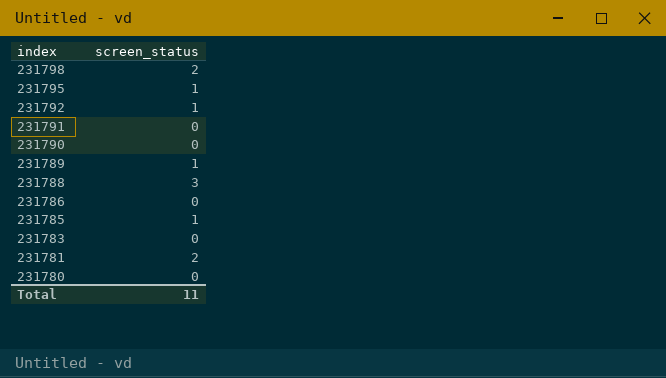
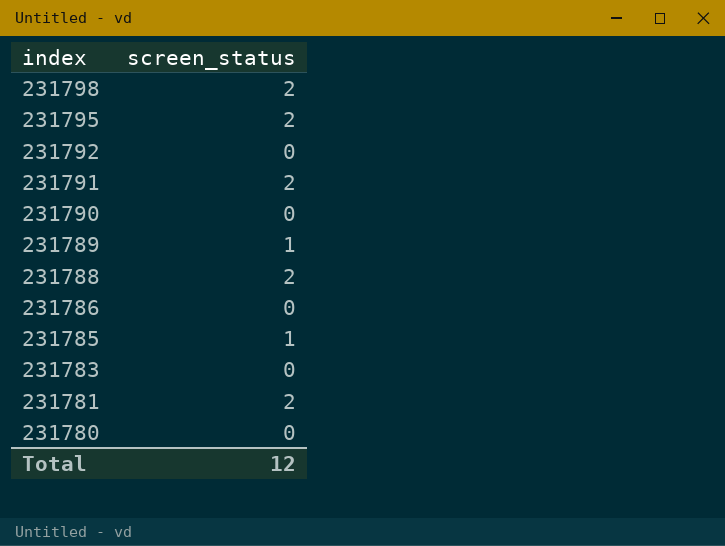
231795 | screen_status: 1 -> 2
231792 | screen_status: 1 -> 0
231791 | screen_status: 0 -> 2
231788 | screen_status: 3 -> 2
Total | screen_status: 11 -> 12

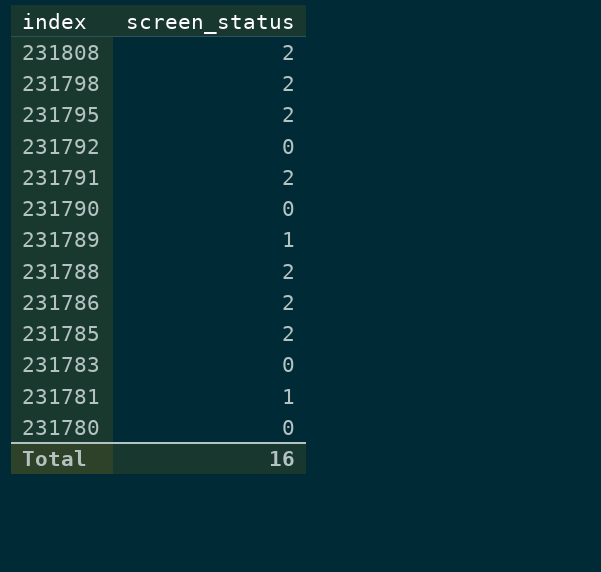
row 231808: none -> 2
231786 | screen_status: 0 -> 2
231785 | screen_status: 1 -> 2
231781 | screen_status: 2 -> 1
Total | screen_status: 12 -> 16

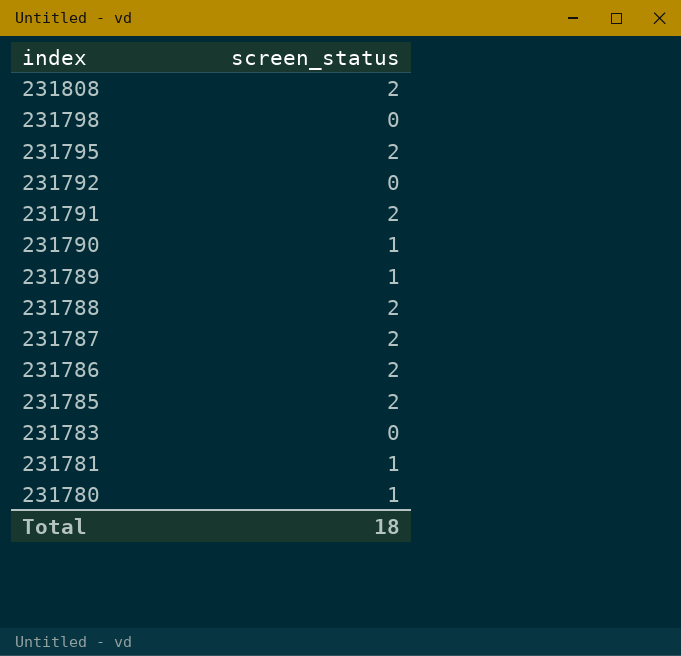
231798 | screen_status: 2 -> 0
231790 | screen_status: 0 -> 1
row 231787: none -> 2
231780 | screen_status: 0 -> 1
Total | screen_status: 16 -> 18

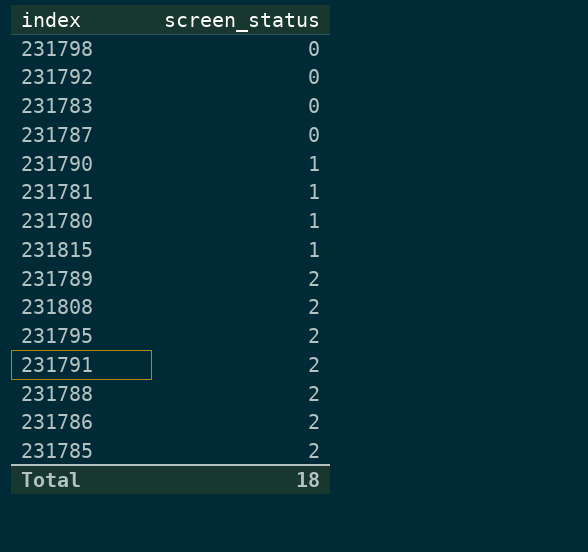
row order: index descending -> screen_status ascending
231787 | screen_status: 2 -> 0
row 231815: none -> 1
231789 | screen_status: 1 -> 2

